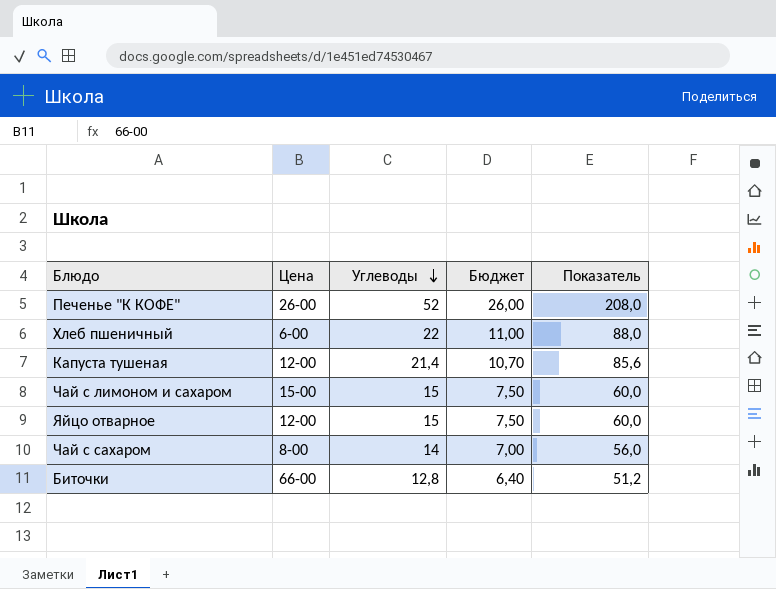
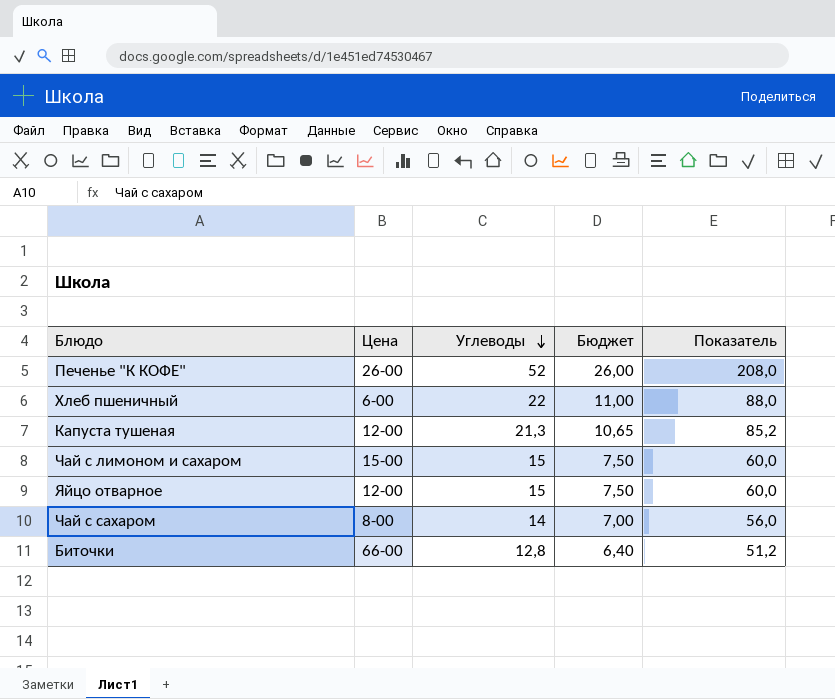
Капуста тушеная | Углеводы: 21,4 -> 21,3
Капуста тушеная | Бюджет: 10,70 -> 10,65
Капуста тушеная | Показатель: 85,6 -> 85,2

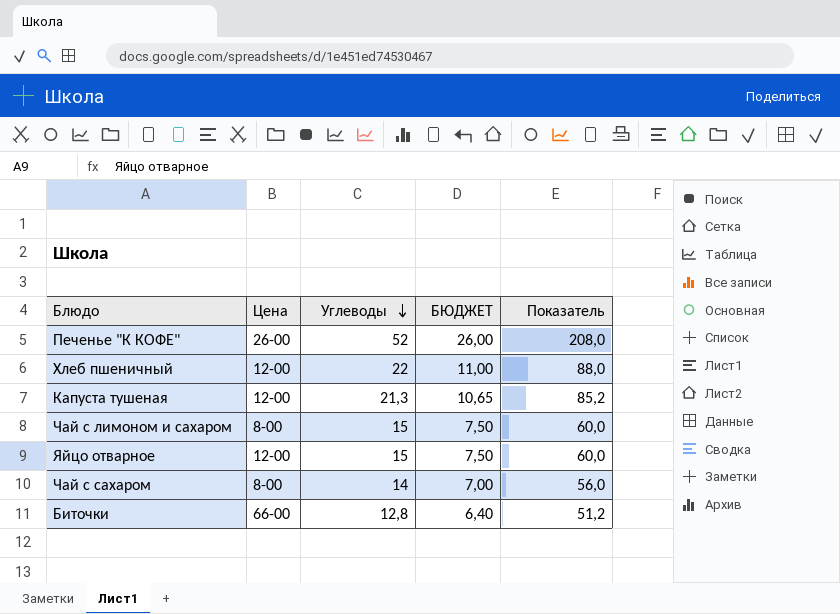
column name: Бюджет -> БЮДЖЕТ
Хлеб пшеничный | Цена: 6-00 -> 12-00
Чай с лимоном и сахаром | Цена: 15-00 -> 8-00

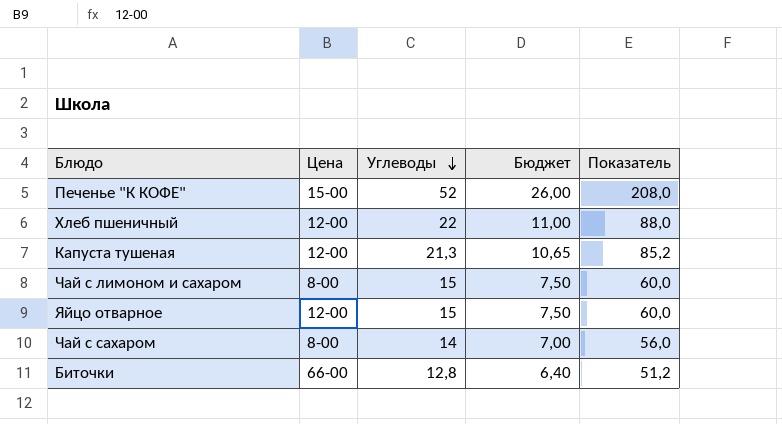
column name: БЮДЖЕТ -> Бюджет
Печенье "К КОФЕ" | Цена: 26-00 -> 15-00

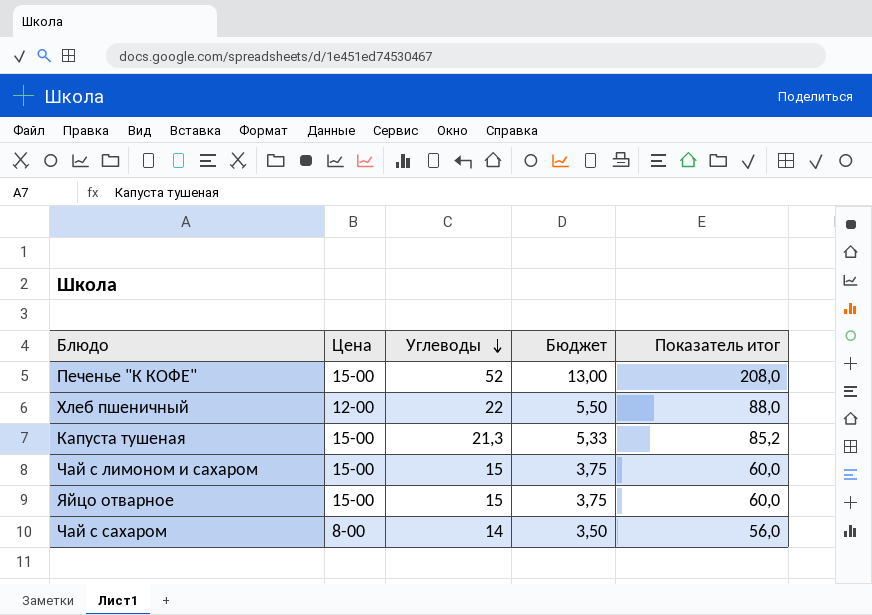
column Бюджет | formula: [Углеводы] * 0,5 -> [Углеводы] * 0,25
column name: Показатель -> Показатель итог
row Биточки: 66-00 | 12,8 | 6,40 | 51,2 -> none
Капуста тушеная | Цена: 12-00 -> 15-00
Чай с лимоном и сахаром | Цена: 8-00 -> 15-00
Яйцо отварное | Цена: 12-00 -> 15-00

